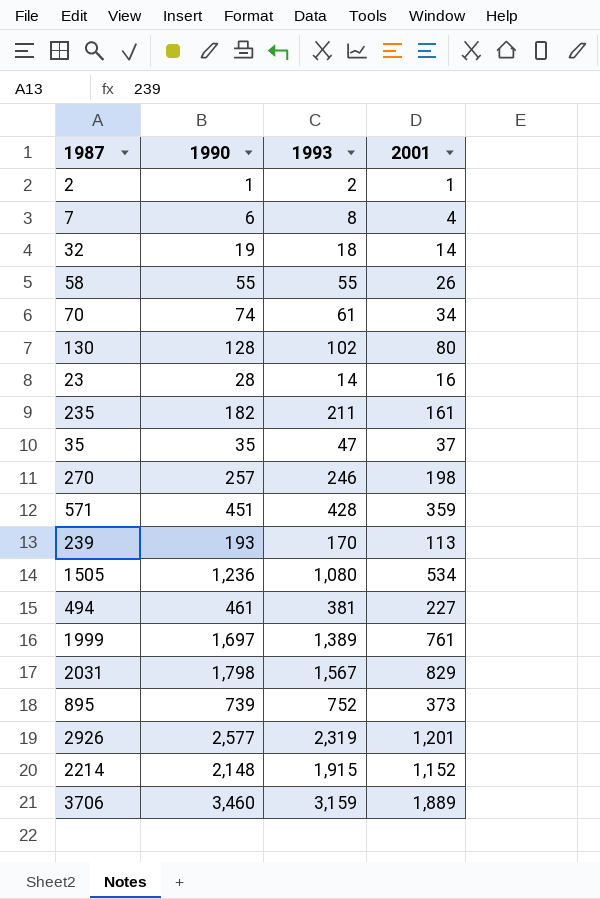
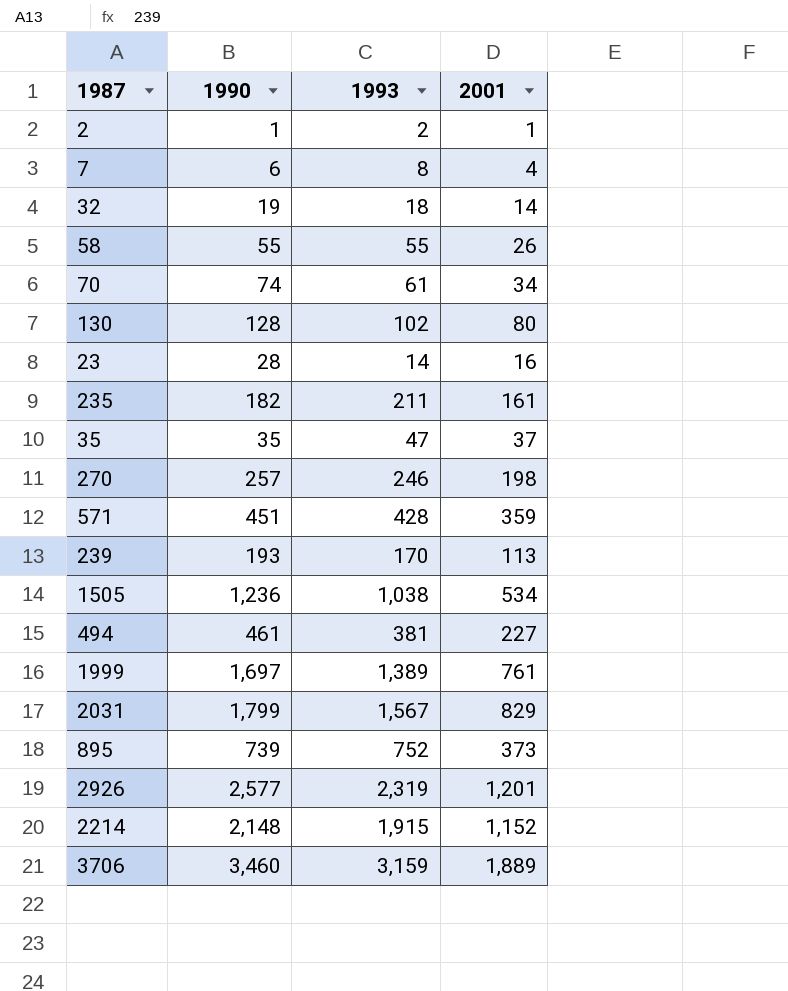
1505 | 1993: 1,080 -> 1,038
2031 | 1990: 1,798 -> 1,799

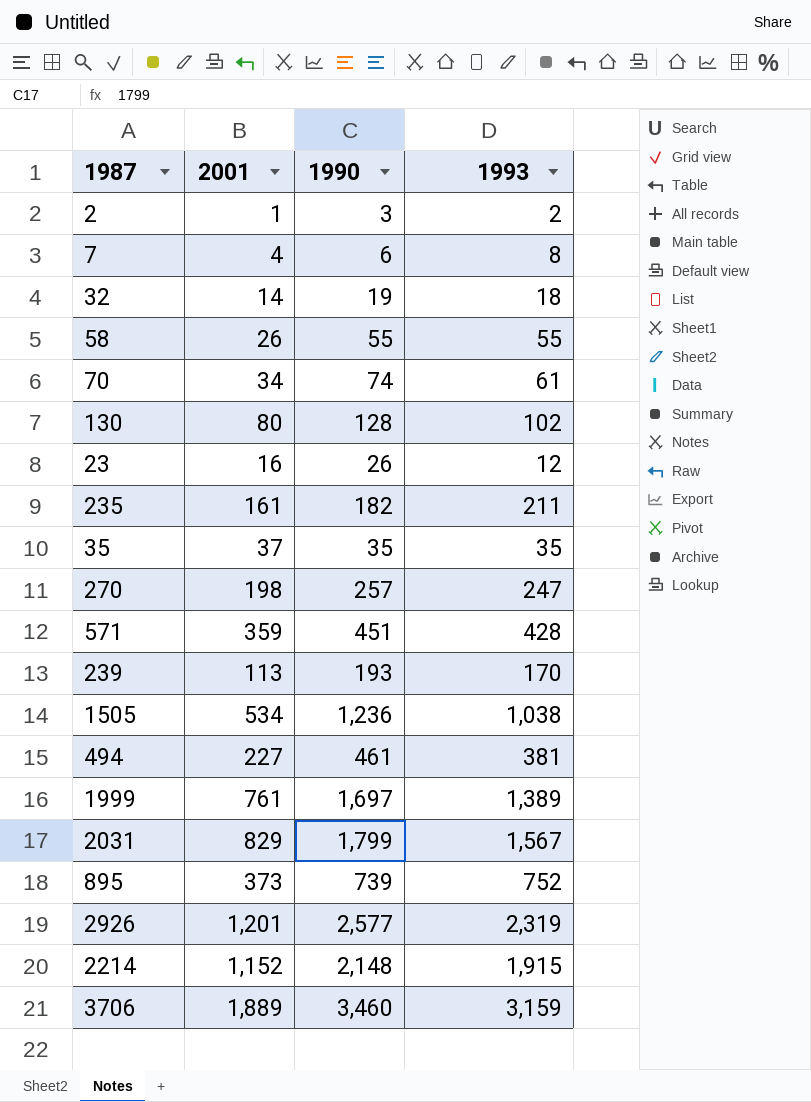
column 2001 | position: 4 -> 2
2 | 1990: 1 -> 3
23 | 1990: 28 -> 26
23 | 1993: 14 -> 12
35 | 1993: 47 -> 35
270 | 1993: 246 -> 247

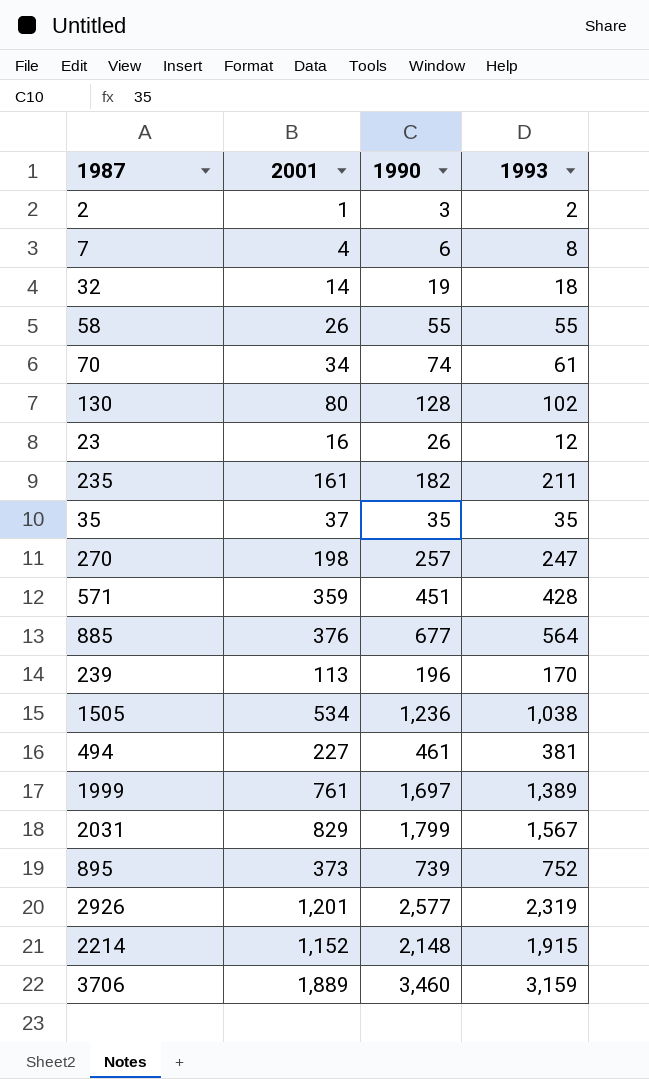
row 885: none -> 376 | 677 | 564
239 | 1990: 193 -> 196

